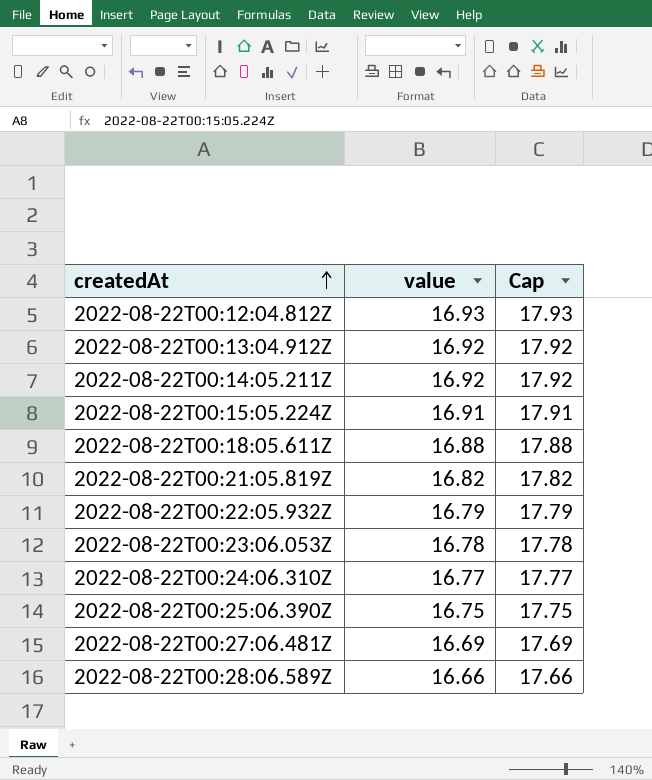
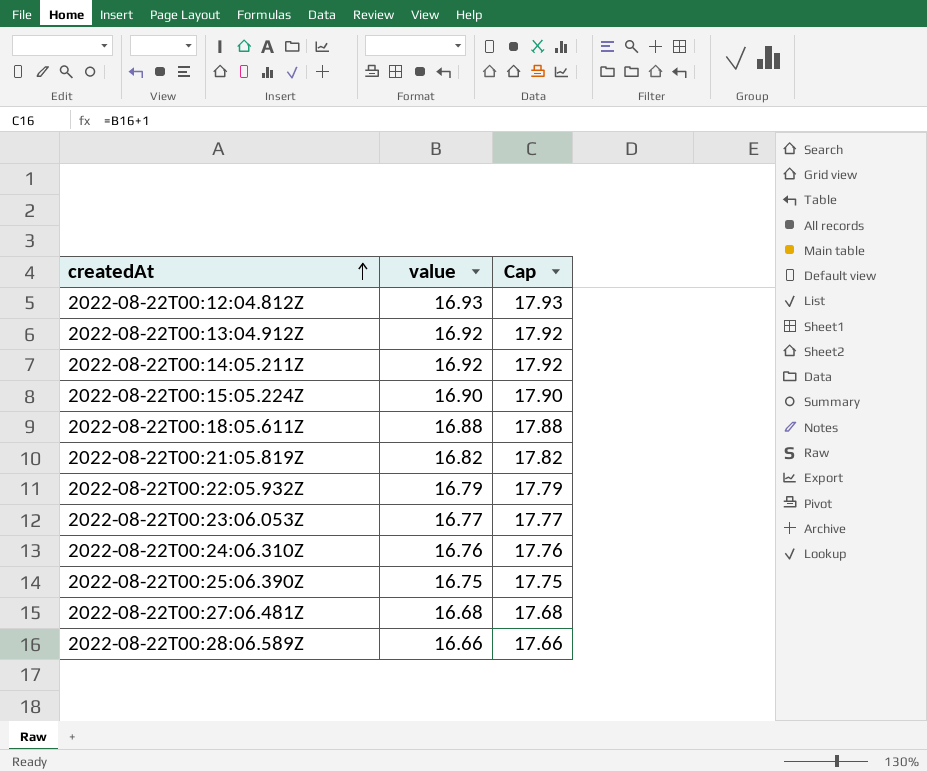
2022-08-22T00:15:05.224Z | value: 16.91 -> 16.90
2022-08-22T00:15:05.224Z | Cap: 17.91 -> 17.90
2022-08-22T00:23:06.053Z | value: 16.78 -> 16.77
2022-08-22T00:23:06.053Z | Cap: 17.78 -> 17.77
2022-08-22T00:24:06.310Z | value: 16.77 -> 16.76
2022-08-22T00:24:06.310Z | Cap: 17.77 -> 17.76
2022-08-22T00:27:06.481Z | value: 16.69 -> 16.68
2022-08-22T00:27:06.481Z | Cap: 17.69 -> 17.68

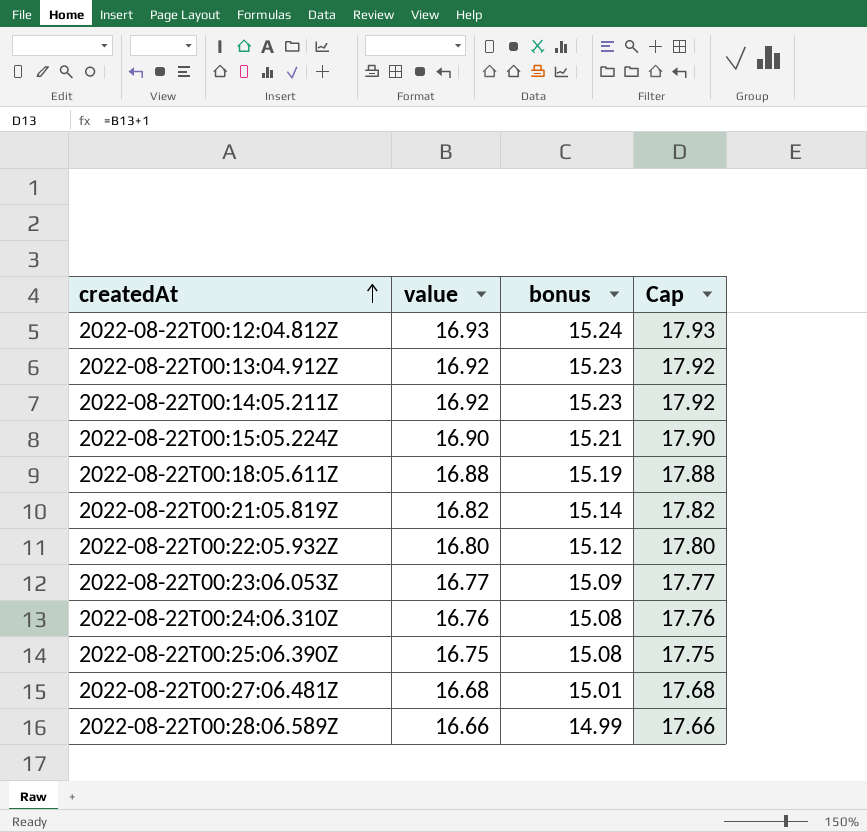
column bonus | formula: none -> [value] * 0.9
2022-08-22T00:22:05.932Z | value: 16.79 -> 16.80
2022-08-22T00:22:05.932Z | Cap: 17.79 -> 17.80

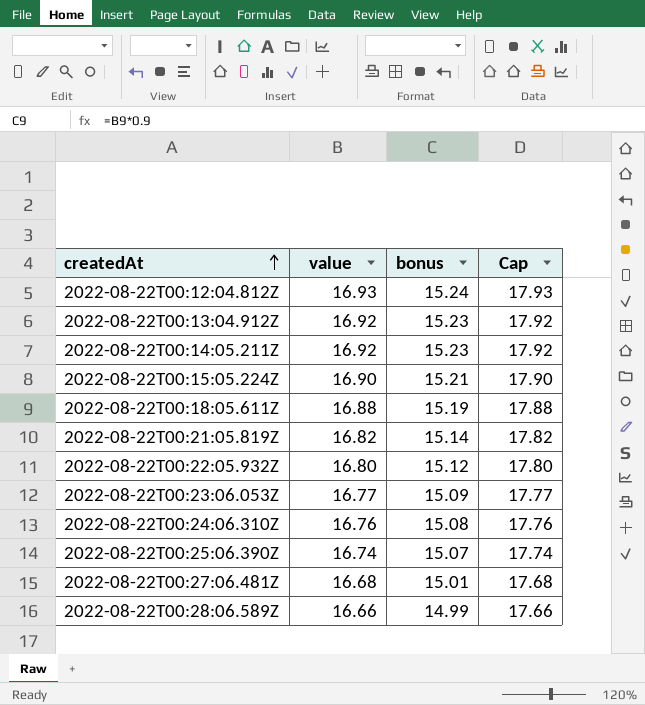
2022-08-22T00:25:06.390Z | value: 16.75 -> 16.74
2022-08-22T00:25:06.390Z | bonus: 15.08 -> 15.07
2022-08-22T00:25:06.390Z | Cap: 17.75 -> 17.74

